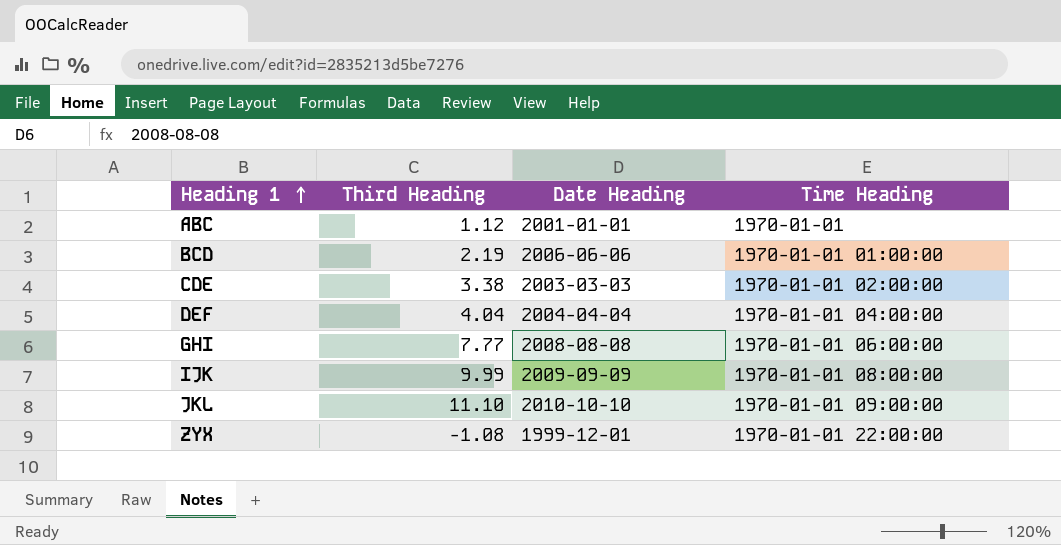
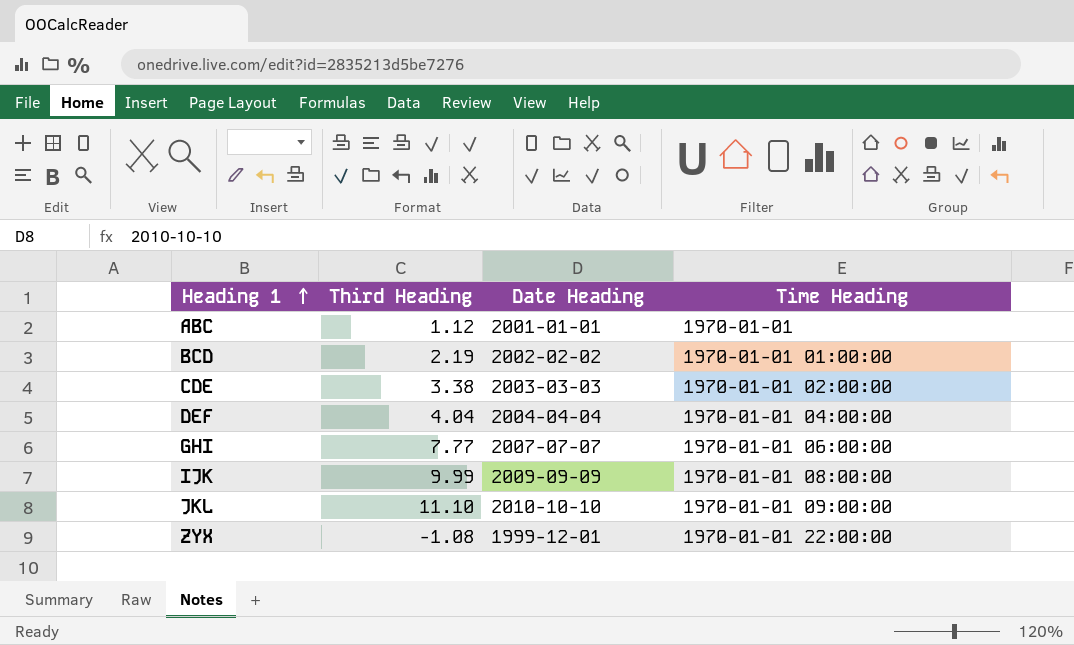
BCD | Date Heading: 2006-06-06 -> 2002-02-02
GHI | Date Heading: 2008-08-08 -> 2007-07-07

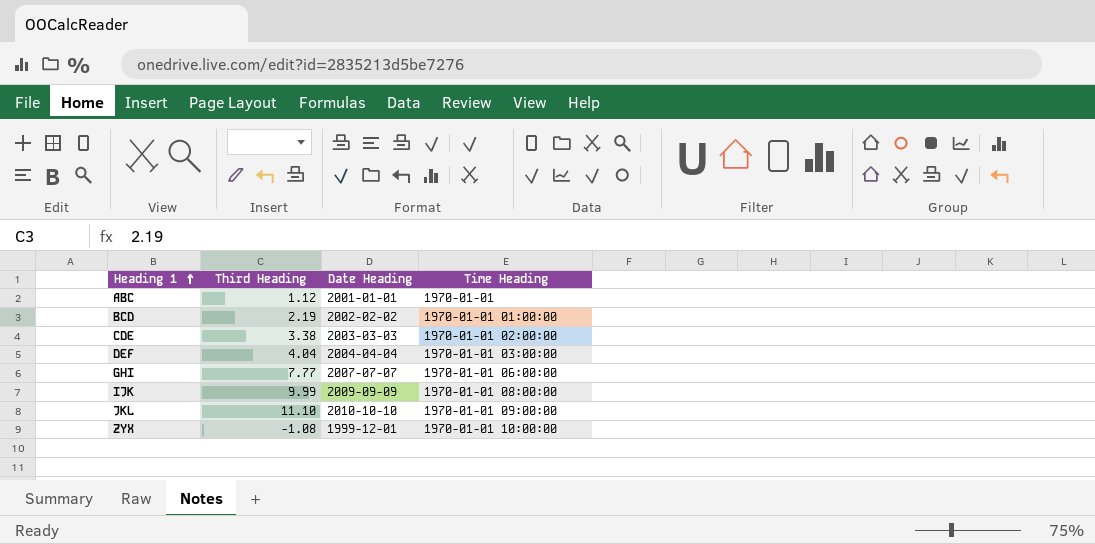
DEF | Time Heading: 1970-01-01 04:00:00 -> 1970-01-01 03:00:00
ZYX | Time Heading: 1970-01-01 22:00:00 -> 1970-01-01 10:00:00

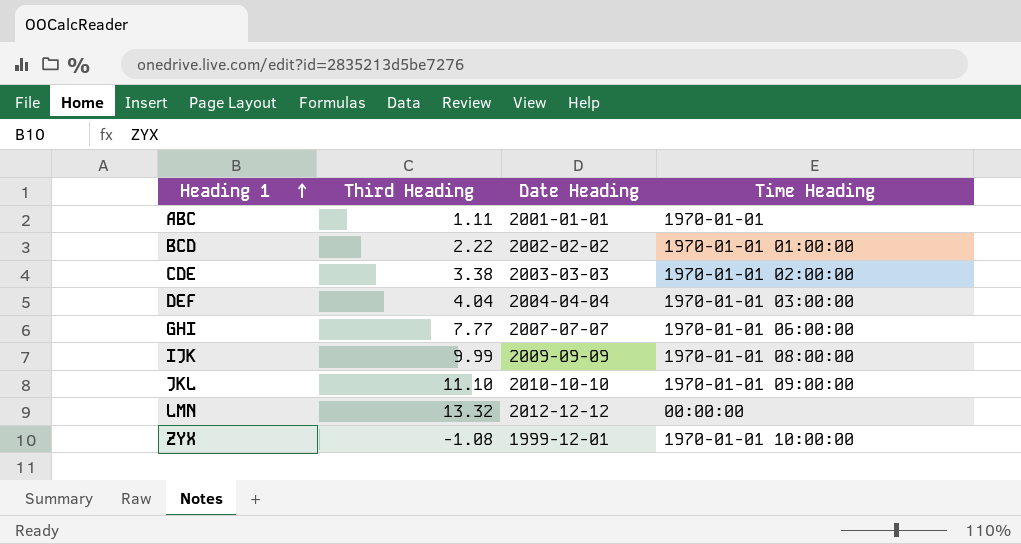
ABC | Third Heading: 1.12 -> 1.11
BCD | Third Heading: 2.19 -> 2.22
row LMN: none -> 13.32 | 2012-12-12 | 00:00:00

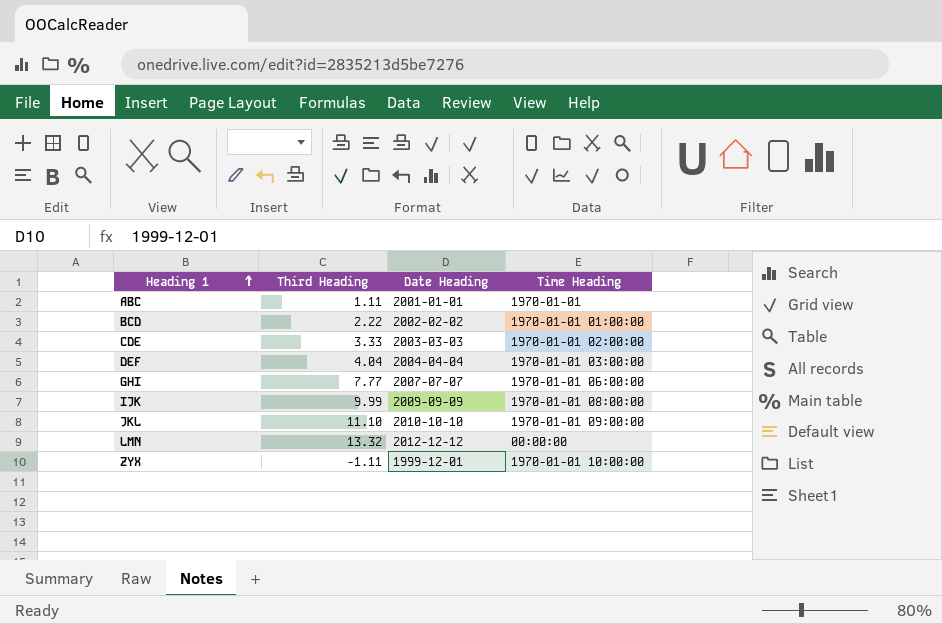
CDE | Third Heading: 3.38 -> 3.33
ZYX | Third Heading: -1.08 -> -1.11

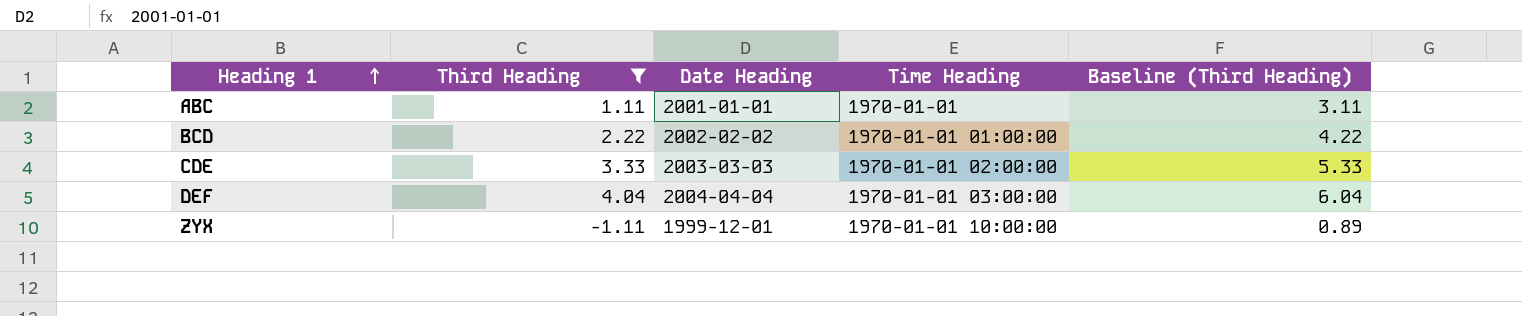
filter: none -> Third Heading <= 4.04
column Baseline (Third Heading) | formula: none -> [Third Heading] + 2

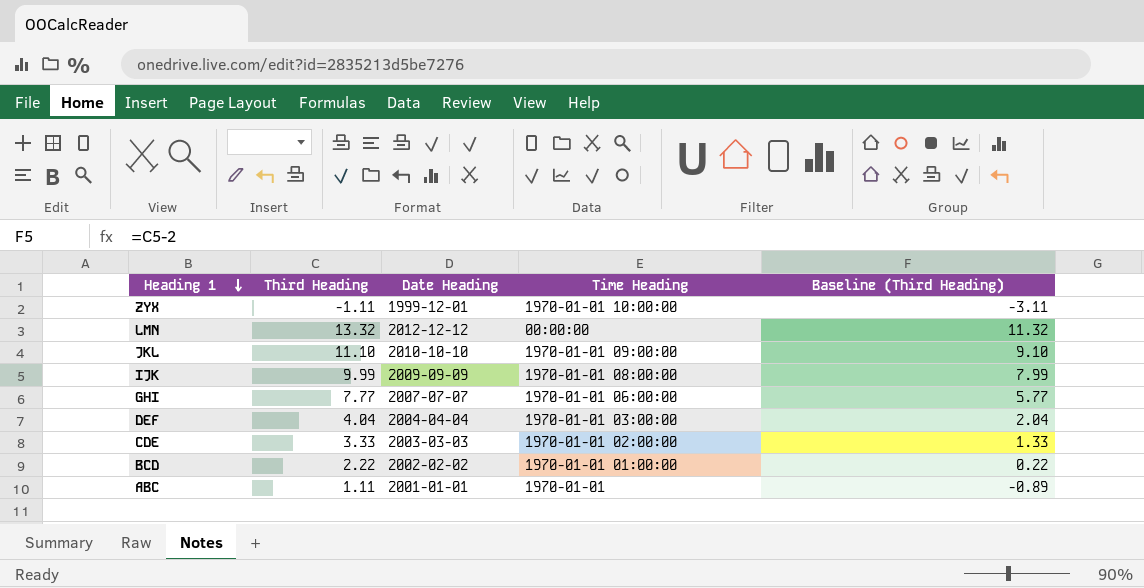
filter: Third Heading <= 4.04 -> none
row order: Heading 1 ascending -> Heading 1 descending
column Baseline (Third Heading) | formula: [Third Heading] + 2 -> [Third Heading] - 2

